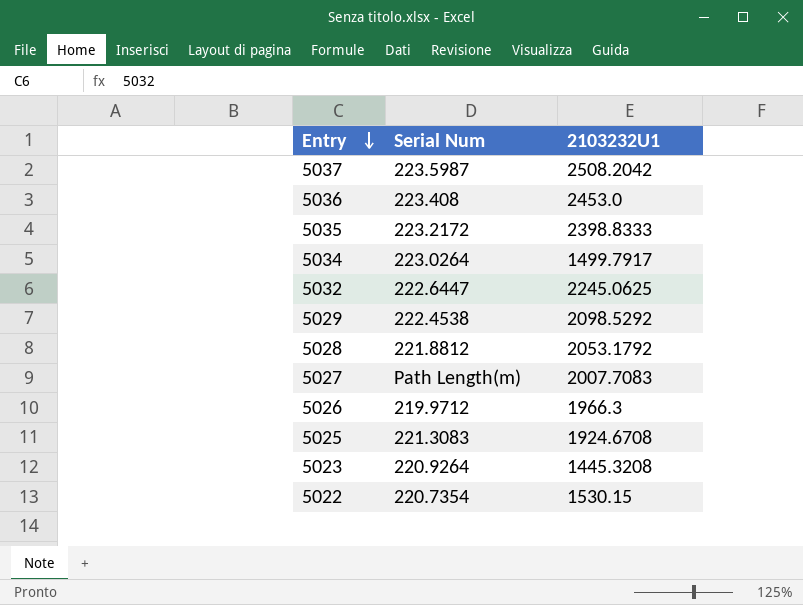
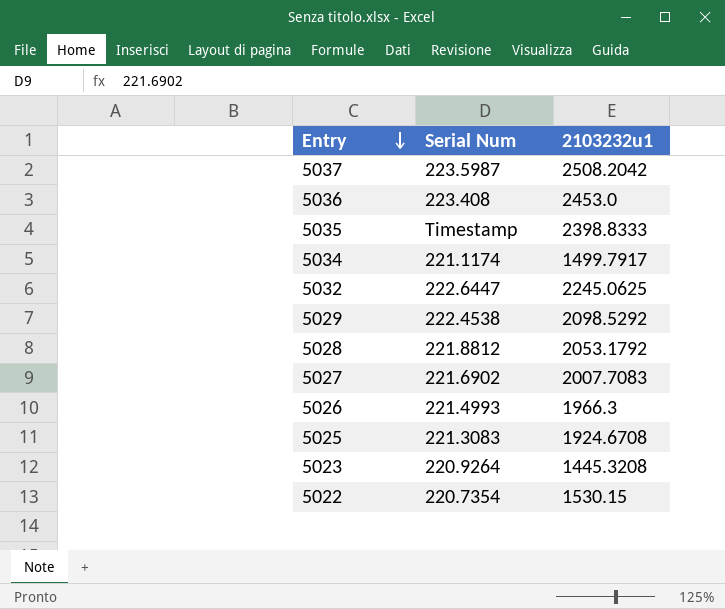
column name: 2103232U1 -> 2103232u1
5035 | Serial Num: 223.2172 -> Timestamp
5034 | Serial Num: 223.0264 -> 221.1174
5027 | Serial Num: Path Length(m) -> 221.6902
5026 | Serial Num: 219.9712 -> 221.4993

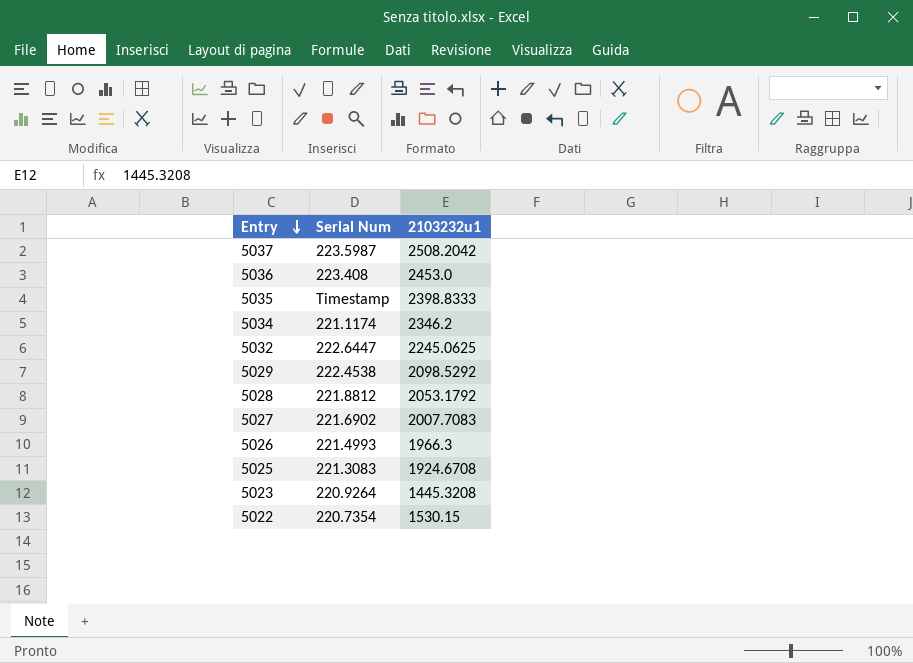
5034 | 2103232u1: 1499.7917 -> 2346.2

